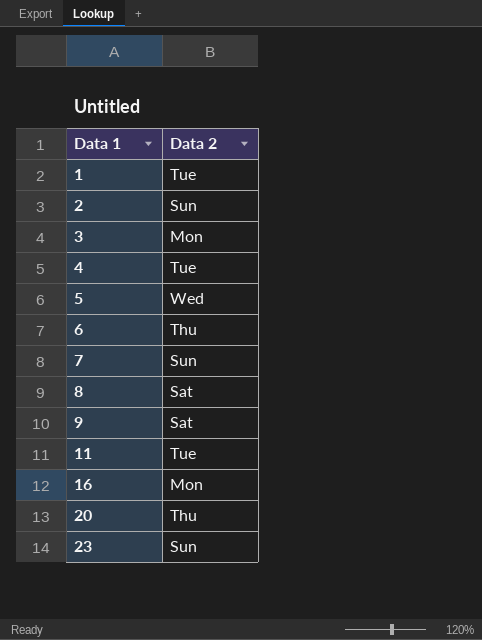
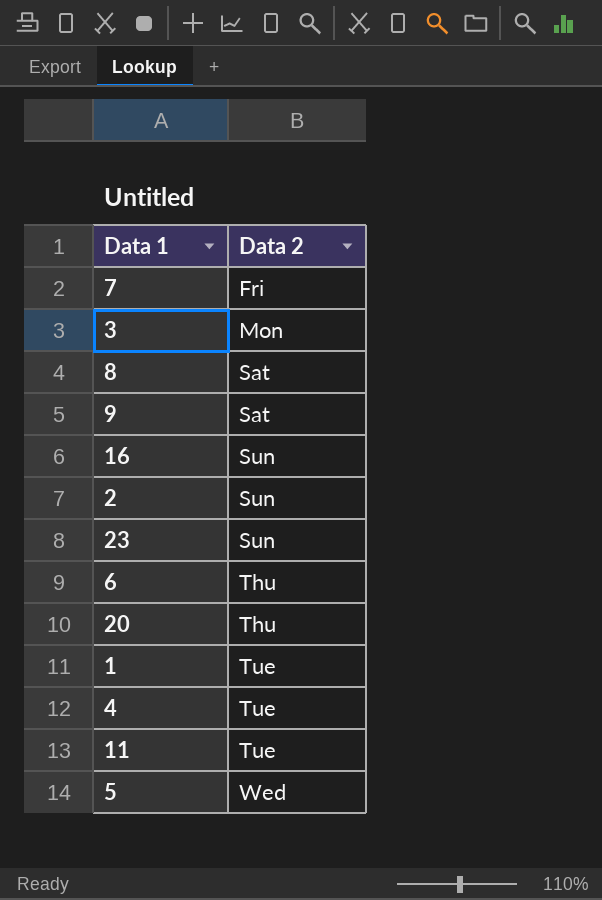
row order: Data 1 ascending -> Data 2 ascending
7 | Data 2: Sun -> Fri
16 | Data 2: Mon -> Sun

